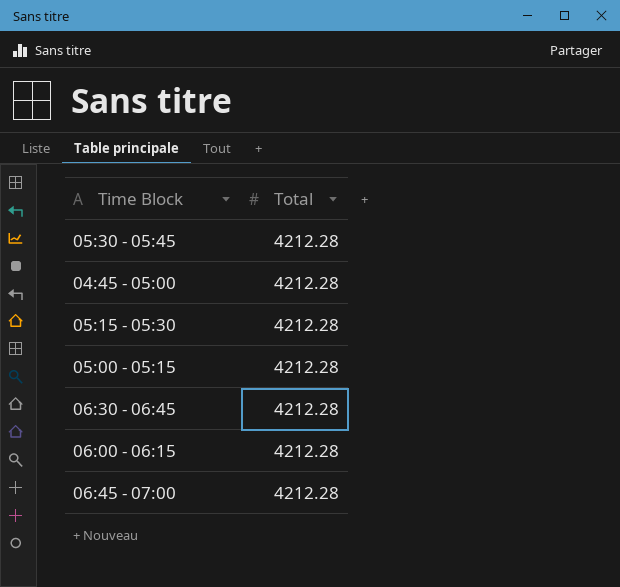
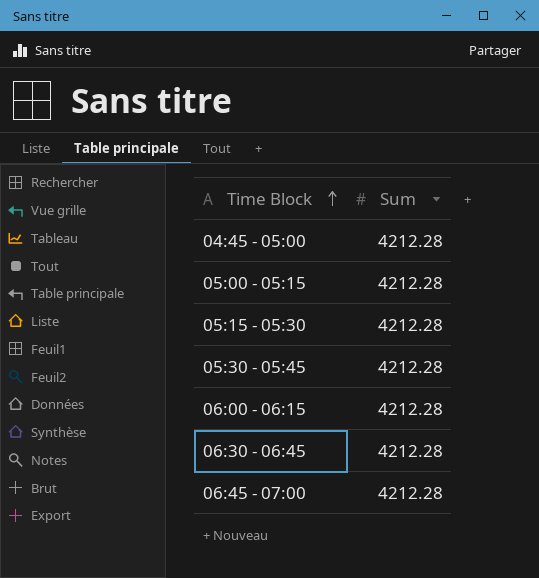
row order: none -> Time Block ascending
column name: Total -> Sum

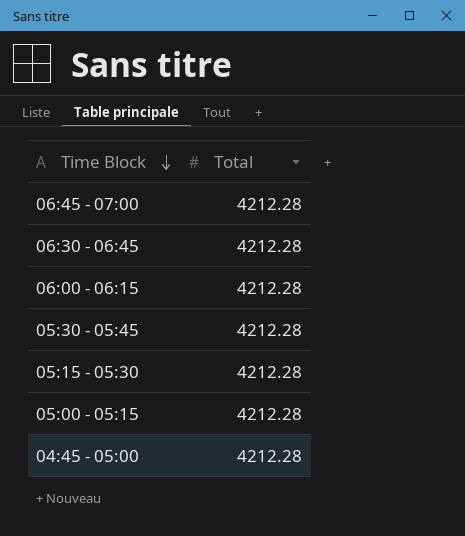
row order: Time Block ascending -> Time Block descending
column name: Sum -> Total

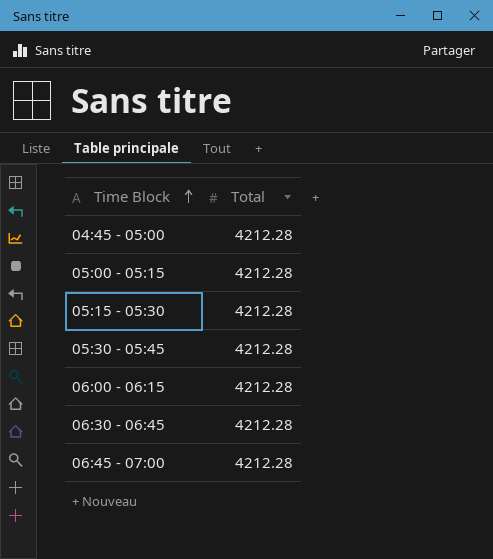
row order: Time Block descending -> Time Block ascending

